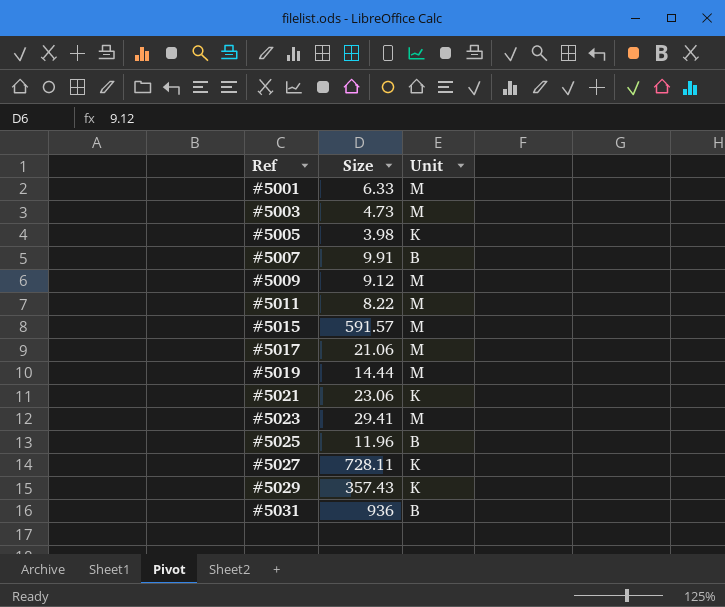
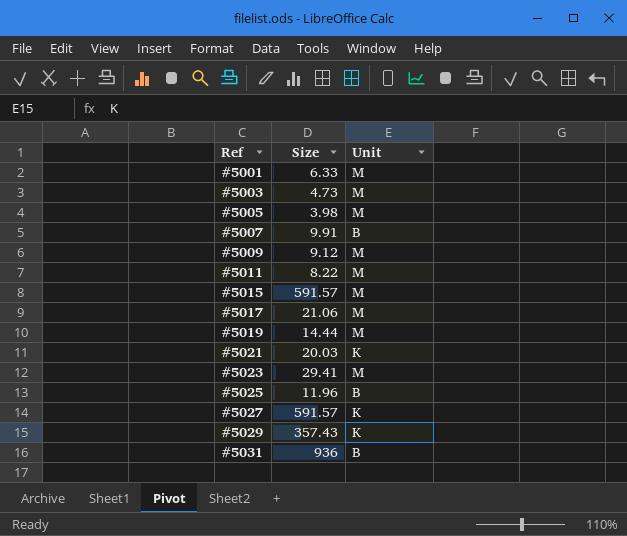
#5005 | Unit: K -> M
#5021 | Size: 23.06 -> 20.03
#5027 | Size: 728.11 -> 591.57

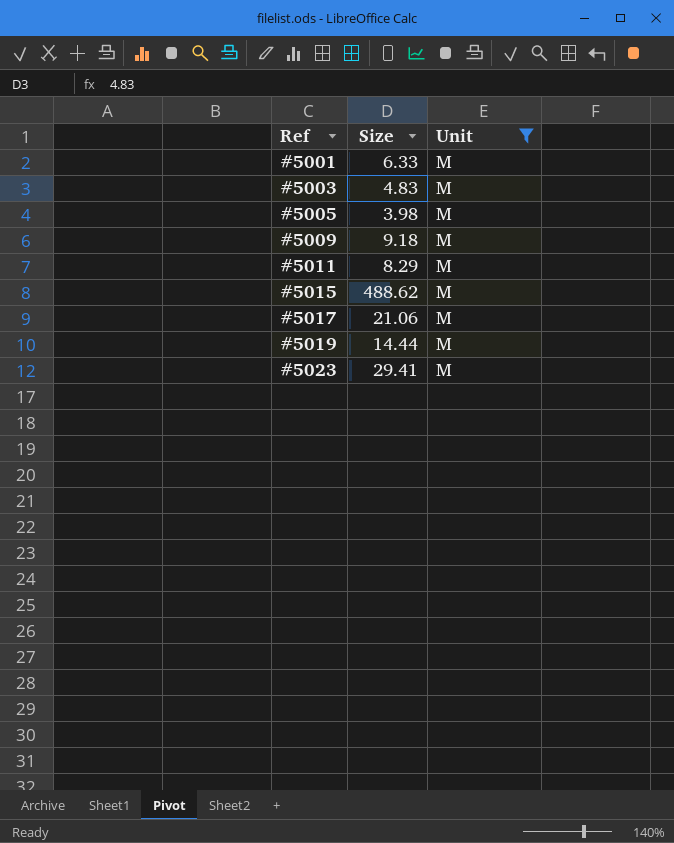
filter: none -> Unit = M
#5003 | Size: 4.73 -> 4.83
#5009 | Size: 9.12 -> 9.18
#5011 | Size: 8.22 -> 8.29
#5015 | Size: 591.57 -> 488.62

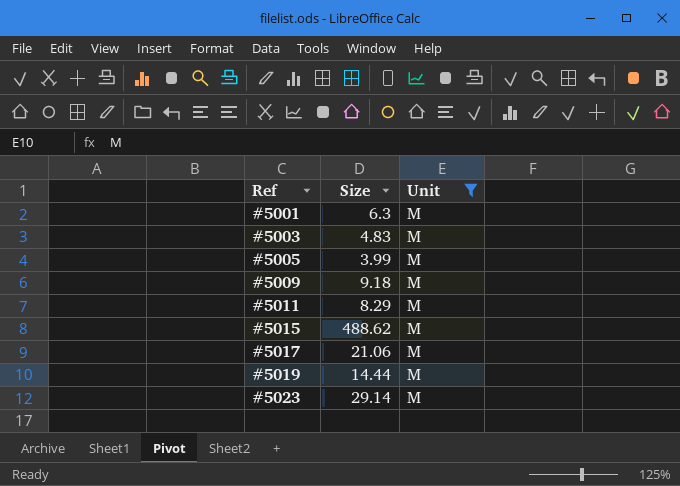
#5001 | Size: 6.33 -> 6.3
#5005 | Size: 3.98 -> 3.99
#5023 | Size: 29.41 -> 29.14

